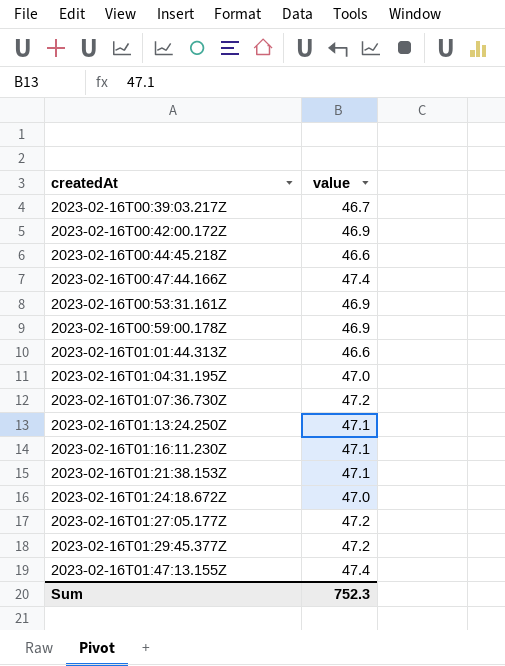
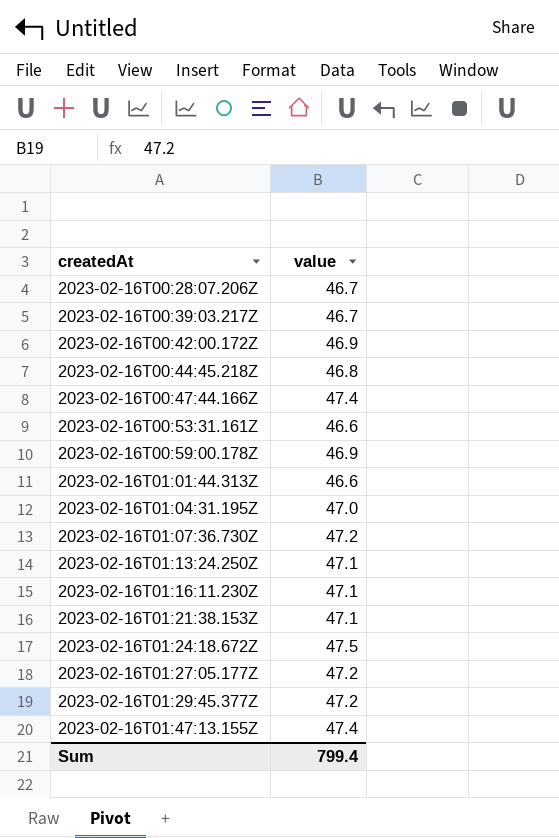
row 2023-02-16T00:28:07.206Z: none -> 46.7
2023-02-16T00:44:45.218Z | value: 46.6 -> 46.8
2023-02-16T00:53:31.161Z | value: 46.9 -> 46.6
2023-02-16T01:24:18.672Z | value: 47.0 -> 47.5
Sum | value: 752.3 -> 799.4

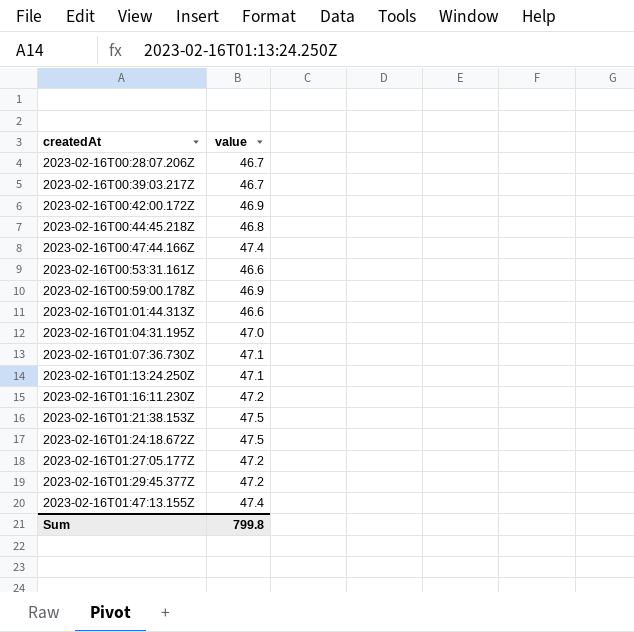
2023-02-16T01:07:36.730Z | value: 47.2 -> 47.1
2023-02-16T01:16:11.230Z | value: 47.1 -> 47.2
2023-02-16T01:21:38.153Z | value: 47.1 -> 47.5
Sum | value: 799.4 -> 799.8

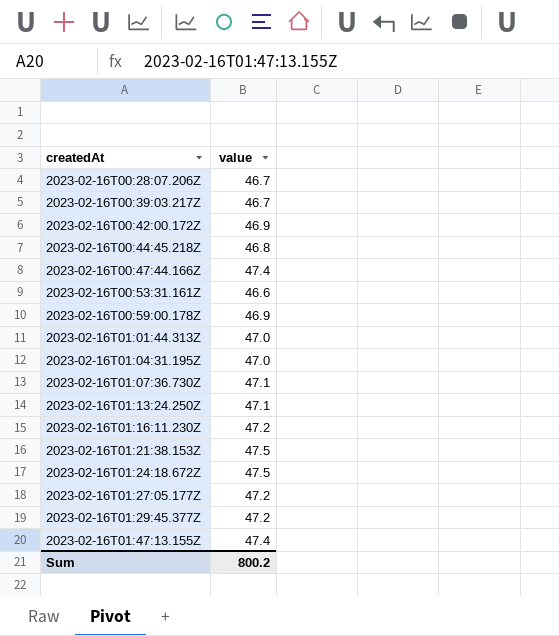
2023-02-16T01:01:44.313Z | value: 46.6 -> 47.0
Sum | value: 799.8 -> 800.2

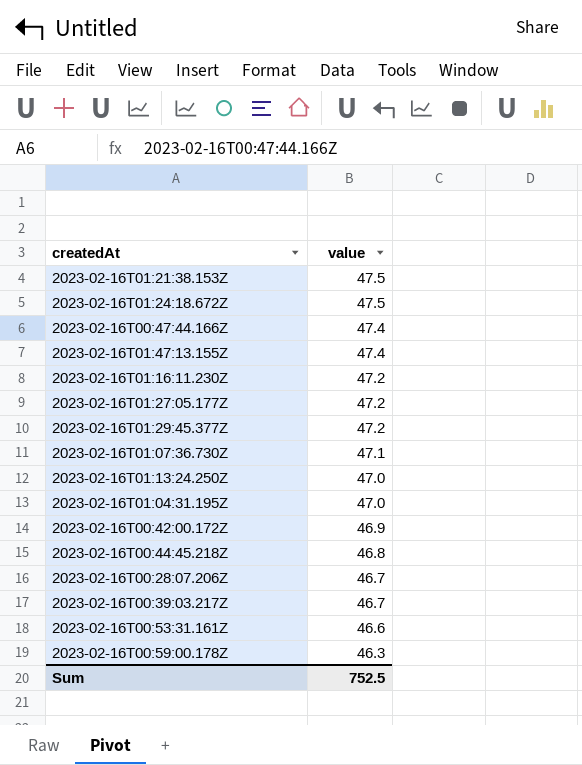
row order: createdAt ascending -> value descending
row 2023-02-16T01:01:44.313Z: 47.0 -> none
2023-02-16T01:13:24.250Z | value: 47.1 -> 47.0
2023-02-16T00:59:00.178Z | value: 46.9 -> 46.3
Sum | value: 800.2 -> 752.5

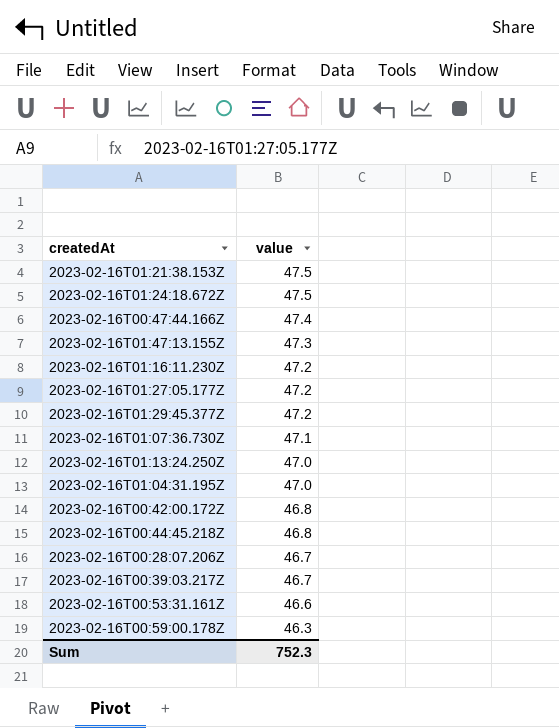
2023-02-16T01:47:13.155Z | value: 47.4 -> 47.3
2023-02-16T00:42:00.172Z | value: 46.9 -> 46.8
Sum | value: 752.5 -> 752.3

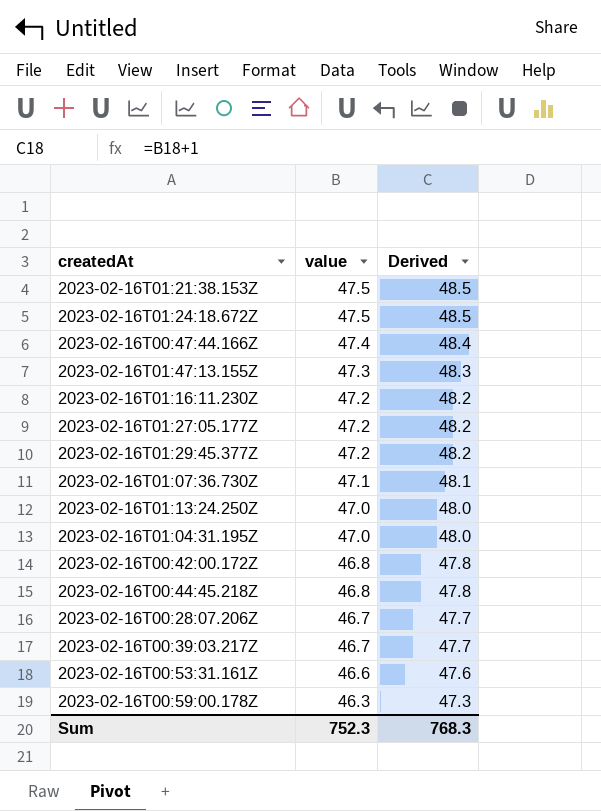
column Derived | formula: none -> [value] + 1

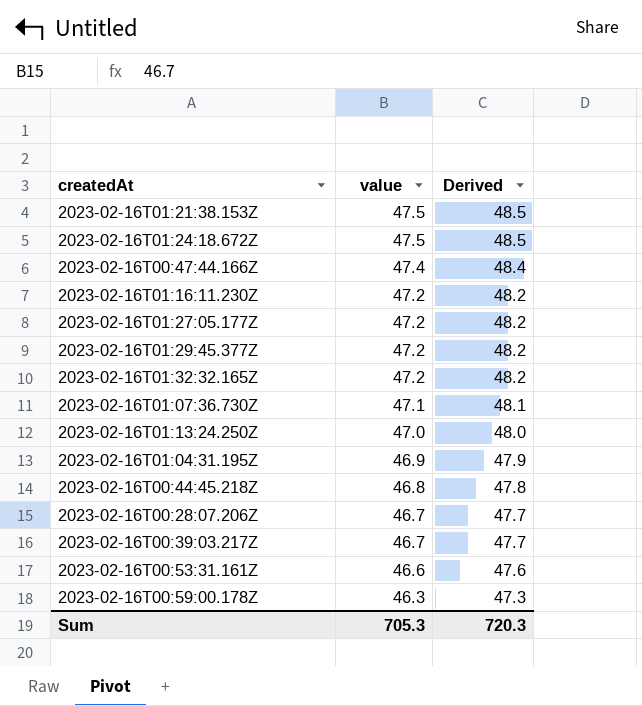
row 2023-02-16T01:47:13.155Z: 47.3 | 48.3 -> none
row 2023-02-16T00:42:00.172Z: 46.8 | 47.8 -> none
row 2023-02-16T01:32:32.165Z: none -> 47.2 | 48.2
2023-02-16T01:04:31.195Z | value: 47.0 -> 46.9
2023-02-16T01:04:31.195Z | Derived: 48.0 -> 47.9
Sum | value: 752.3 -> 705.3
Sum | Derived: 768.3 -> 720.3

